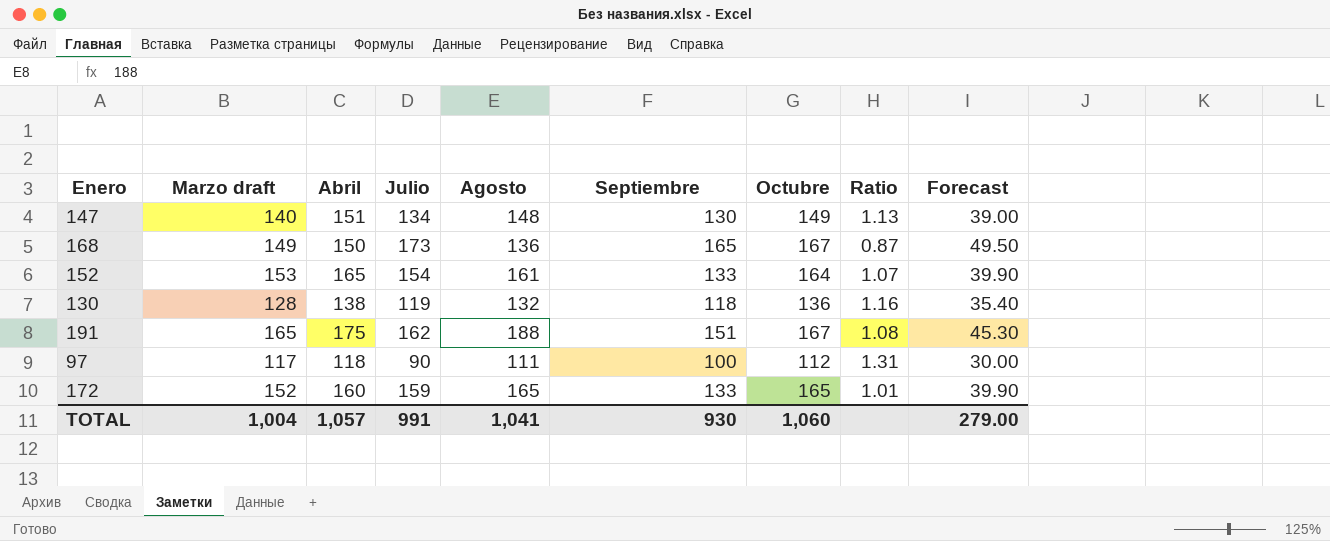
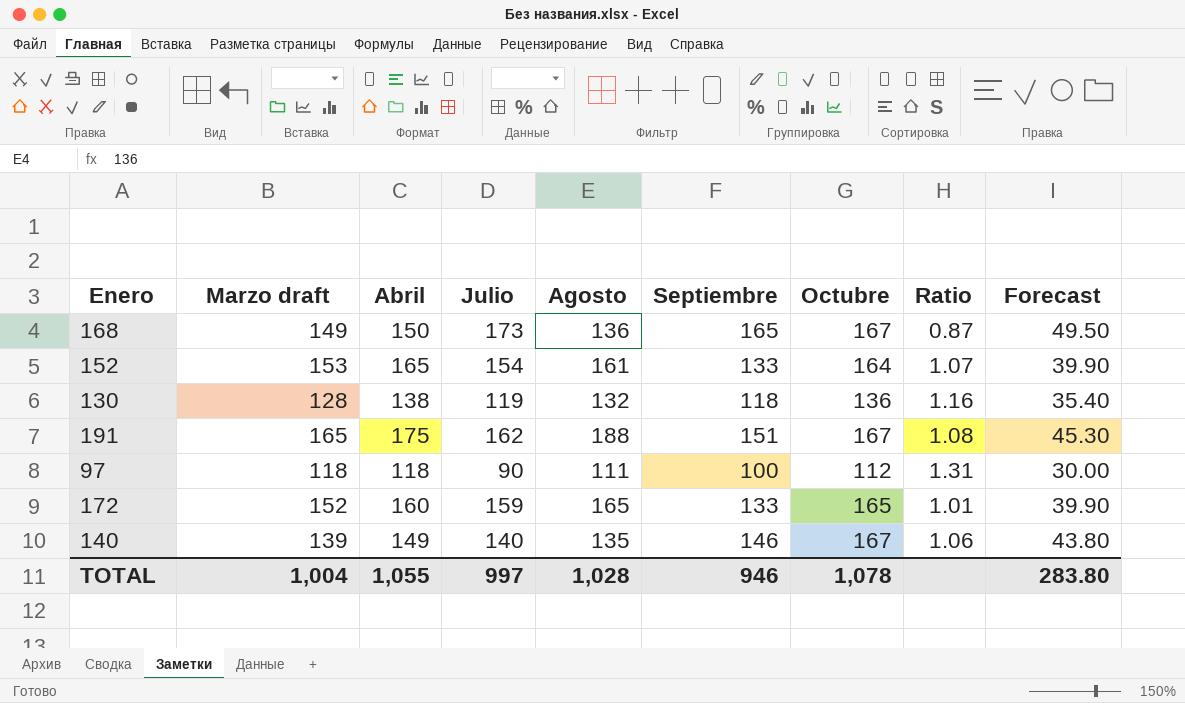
row 147: 140 | 151 | 134 | 148 | 130 | 149 | 1.13 | 39.00 -> none
97 | Marzo draft: 117 -> 118
row 140: none -> 139 | 149 | 140 | 135 | 146 | 167 | 1.06 | 43.80
TOTAL | Abril: 1,057 -> 1,055
TOTAL | Julio: 991 -> 997
TOTAL | Agosto: 1,041 -> 1,028
TOTAL | Septiembre: 930 -> 946
TOTAL | Octubre: 1,060 -> 1,078
TOTAL | Forecast: 279.00 -> 283.80

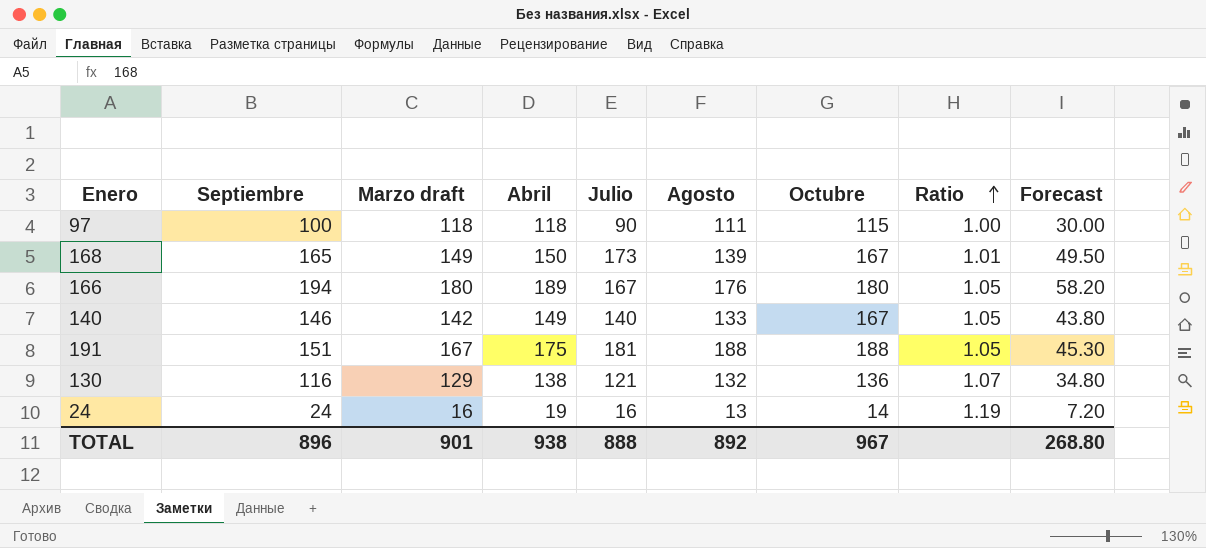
row order: none -> Ratio ascending
column Septiembre | position: 6 -> 2
column Ratio | formula: [Abril] / [Julio] -> [Abril] / [Marzo draft]
row 152: 153 | 165 | 154 | 161 | 133 | 164 | 1.07 | 39.90 -> none
row 172: 152 | 160 | 159 | 165 | 133 | 165 | 1.01 | 39.90 -> none
97 | Octubre: 112 -> 115
168 | Agosto: 136 -> 139
row 166: none -> 194 | 180 | 189 | 167 | 176 | 180 | 1.05 | 58.20
140 | Marzo draft: 139 -> 142
140 | Agosto: 135 -> 133
191 | Marzo draft: 165 -> 167
191 | Julio: 162 -> 181
191 | Octubre: 167 -> 188
130 | Septiembre: 118 -> 116
130 | Marzo draft: 128 -> 129
130 | Julio: 119 -> 121
130 | Forecast: 35.40 -> 34.80
row 24: none -> 24 | 16 | 19 | 16 | 13 | 14 | 1.19 | 7.20
TOTAL | Septiembre: 946 -> 896
TOTAL | Marzo draft: 1,004 -> 901
TOTAL | Abril: 1,055 -> 938
TOTAL | Julio: 997 -> 888
TOTAL | Agosto: 1,028 -> 892
TOTAL | Octubre: 1,078 -> 967
TOTAL | Forecast: 283.80 -> 268.80

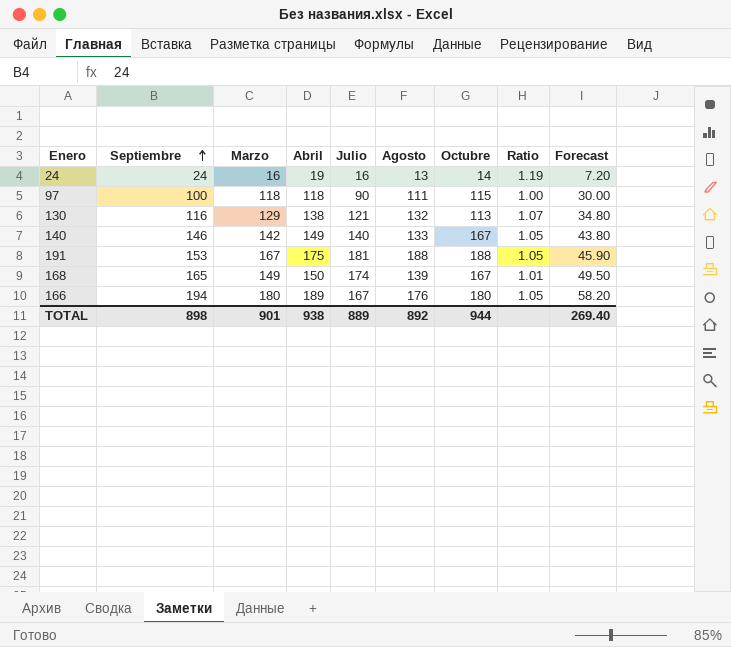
row order: Ratio ascending -> Septiembre ascending
column name: Marzo draft -> Marzo
130 | Octubre: 136 -> 113
191 | Septiembre: 151 -> 153
191 | Forecast: 45.30 -> 45.90
168 | Julio: 173 -> 174
TOTAL | Septiembre: 896 -> 898
TOTAL | Julio: 888 -> 889
TOTAL | Octubre: 967 -> 944
TOTAL | Forecast: 268.80 -> 269.40

